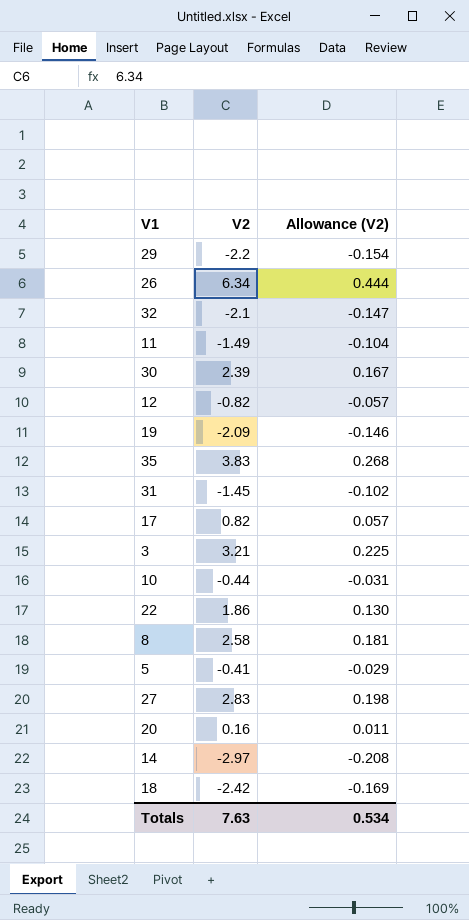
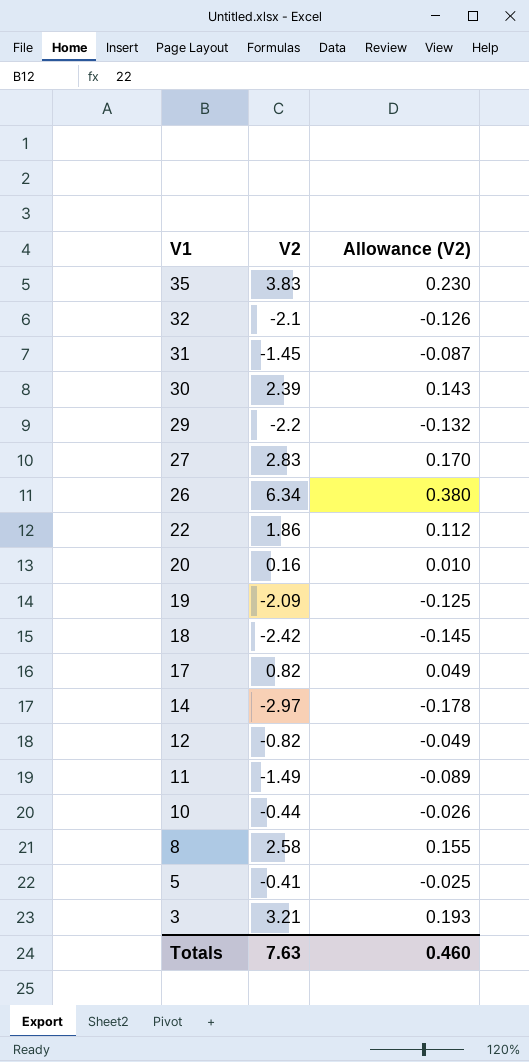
row order: none -> V1 descending
column Allowance (V2) | formula: [V2] * 0.07 -> [V2] * 0.06
Totals | Allowance (V2): 0.534 -> 0.460

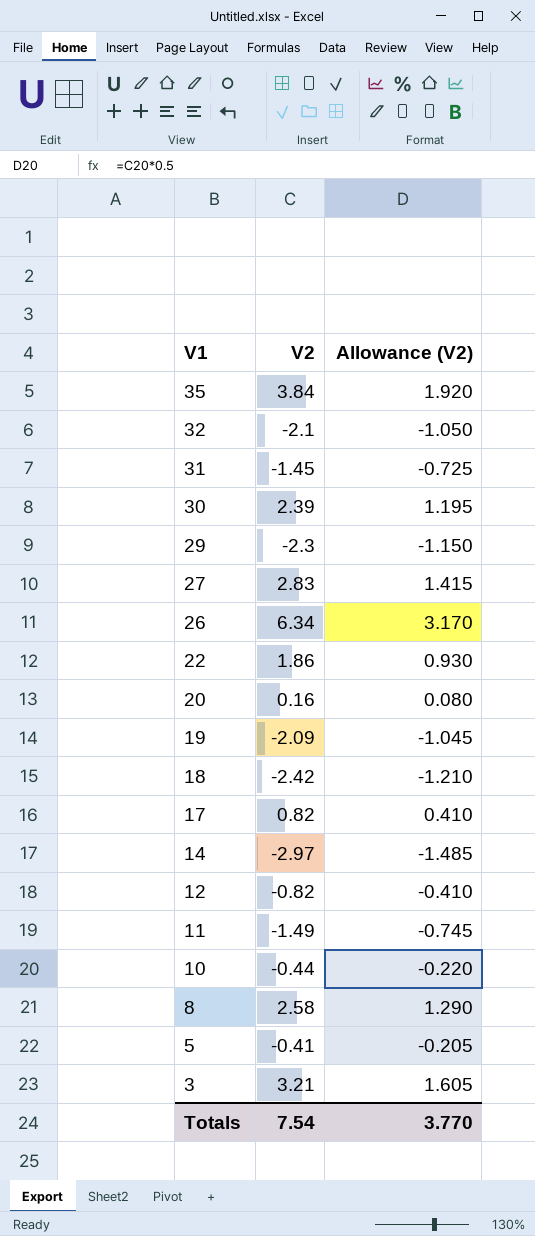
column Allowance (V2) | formula: [V2] * 0.06 -> [V2] * 0.5
35 | V2: 3.83 -> 3.84
29 | V2: -2.2 -> -2.3
Totals | V2: 7.63 -> 7.54
Totals | Allowance (V2): 0.460 -> 3.770

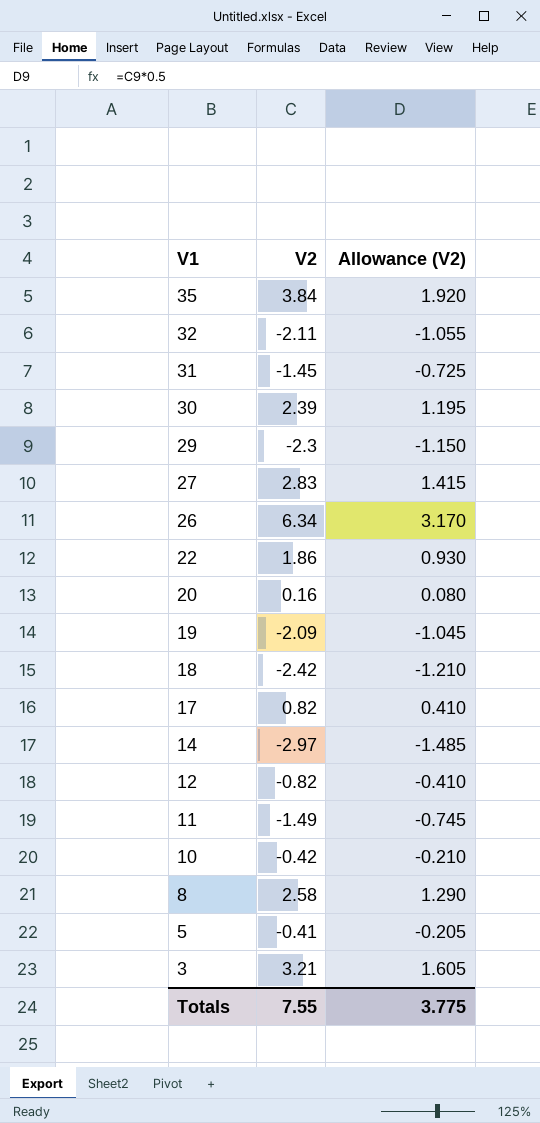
32 | V2: -2.1 -> -2.11
32 | Allowance (V2): -1.050 -> -1.055
10 | V2: -0.44 -> -0.42
10 | Allowance (V2): -0.220 -> -0.210
Totals | V2: 7.54 -> 7.55
Totals | Allowance (V2): 3.770 -> 3.775

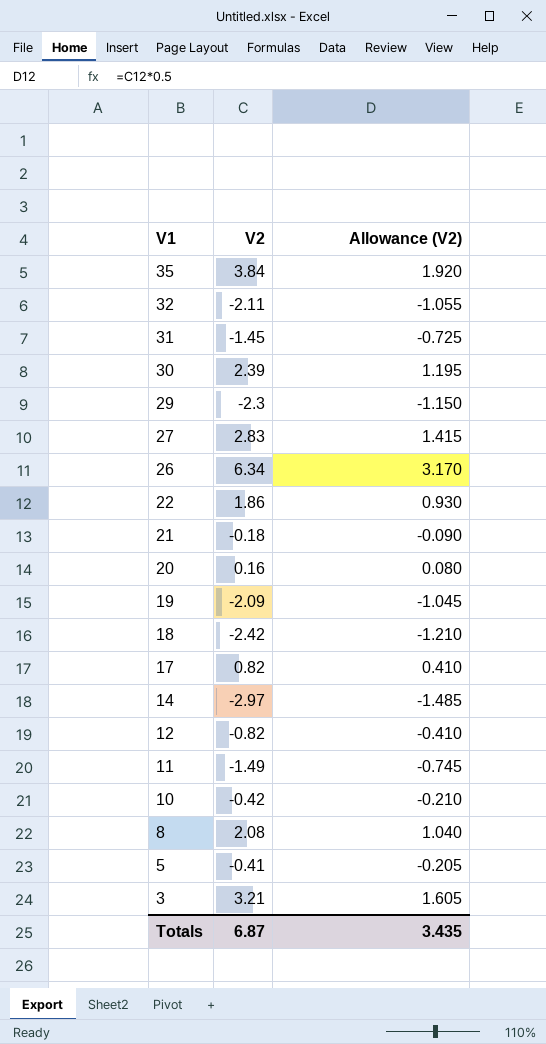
row 21: none -> -0.18 | -0.090
8 | V2: 2.58 -> 2.08
8 | Allowance (V2): 1.290 -> 1.040
Totals | V2: 7.55 -> 6.87
Totals | Allowance (V2): 3.775 -> 3.435

